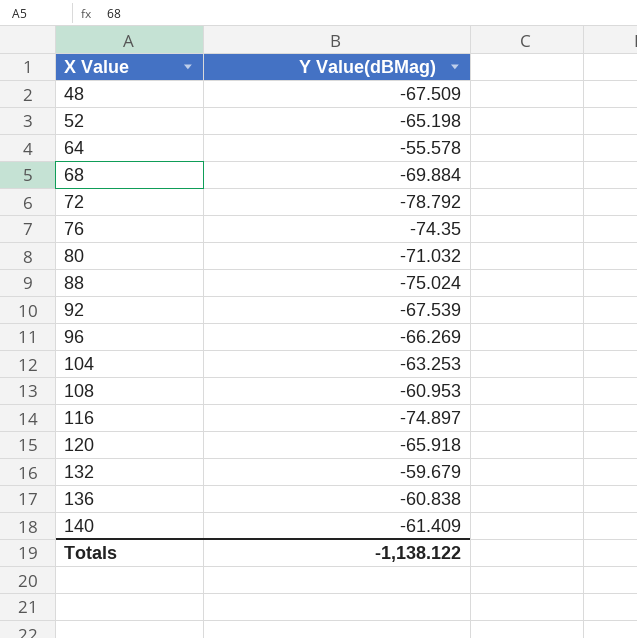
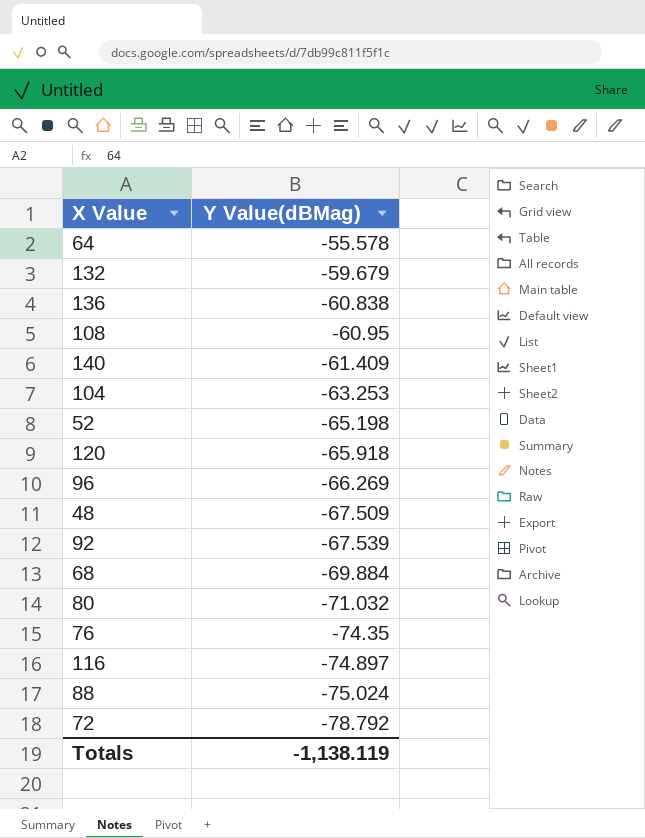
row order: X Value ascending -> Y Value(dBMag) descending
108 | Y Value(dBMag): -60.953 -> -60.95
Totals | Y Value(dBMag): -1,138.122 -> -1,138.119

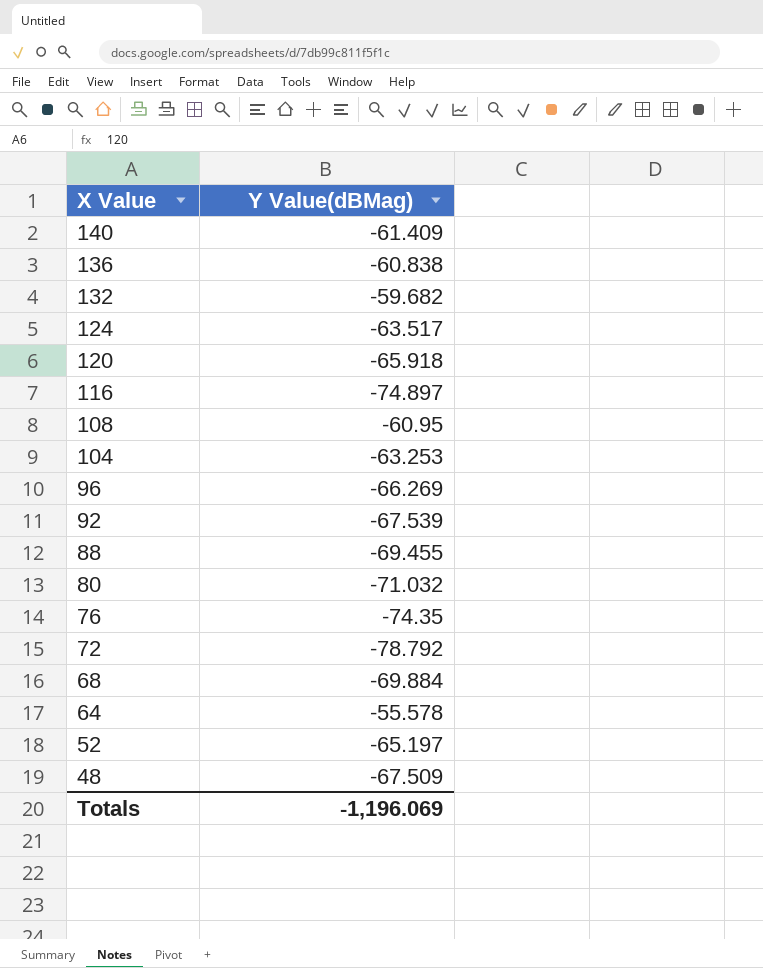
row order: Y Value(dBMag) descending -> X Value descending
132 | Y Value(dBMag): -59.679 -> -59.682
row 124: none -> -63.517
88 | Y Value(dBMag): -75.024 -> -69.455
52 | Y Value(dBMag): -65.198 -> -65.197
Totals | Y Value(dBMag): -1,138.119 -> -1,196.069

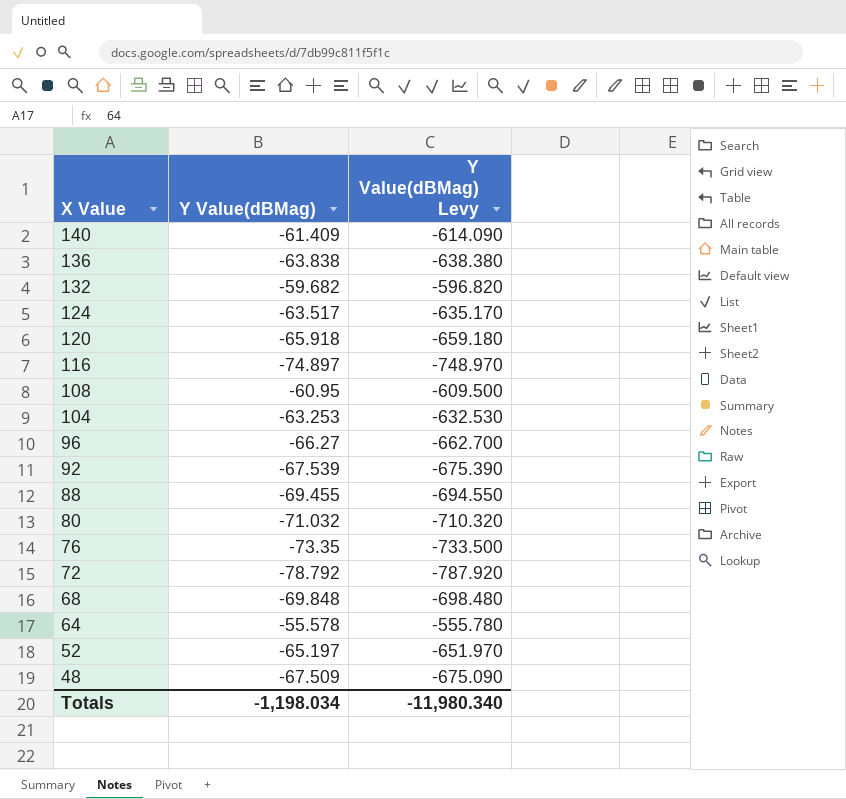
column Y Value(dBMag) Levy | formula: none -> [Y Value(dBMag)] * 10
136 | Y Value(dBMag): -60.838 -> -63.838
96 | Y Value(dBMag): -66.269 -> -66.27
76 | Y Value(dBMag): -74.35 -> -73.35
68 | Y Value(dBMag): -69.884 -> -69.848
Totals | Y Value(dBMag): -1,196.069 -> -1,198.034

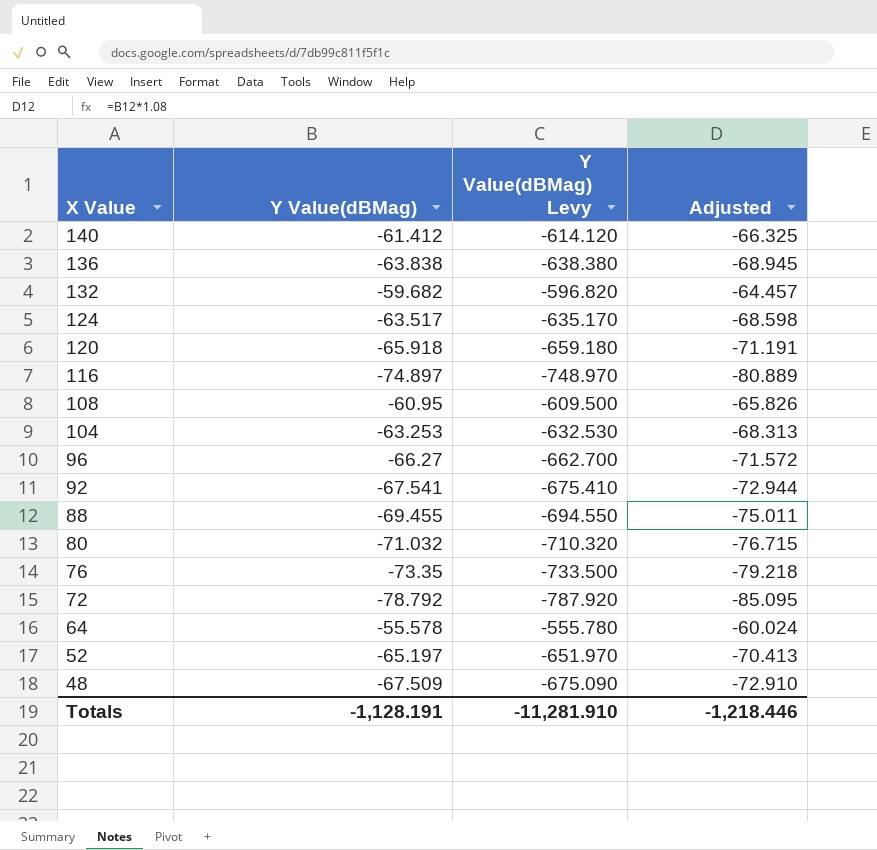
column Adjusted | formula: none -> [Y Value(dBMag)] * 1.08
row 68: -69.848 | -698.480 -> none
140 | Y Value(dBMag): -61.409 -> -61.412
140 | Y Value(dBMag) Levy: -614.090 -> -614.120
92 | Y Value(dBMag): -67.539 -> -67.541
92 | Y Value(dBMag) Levy: -675.390 -> -675.410
Totals | Y Value(dBMag): -1,198.034 -> -1,128.191
Totals | Y Value(dBMag) Levy: -11,980.340 -> -11,281.910

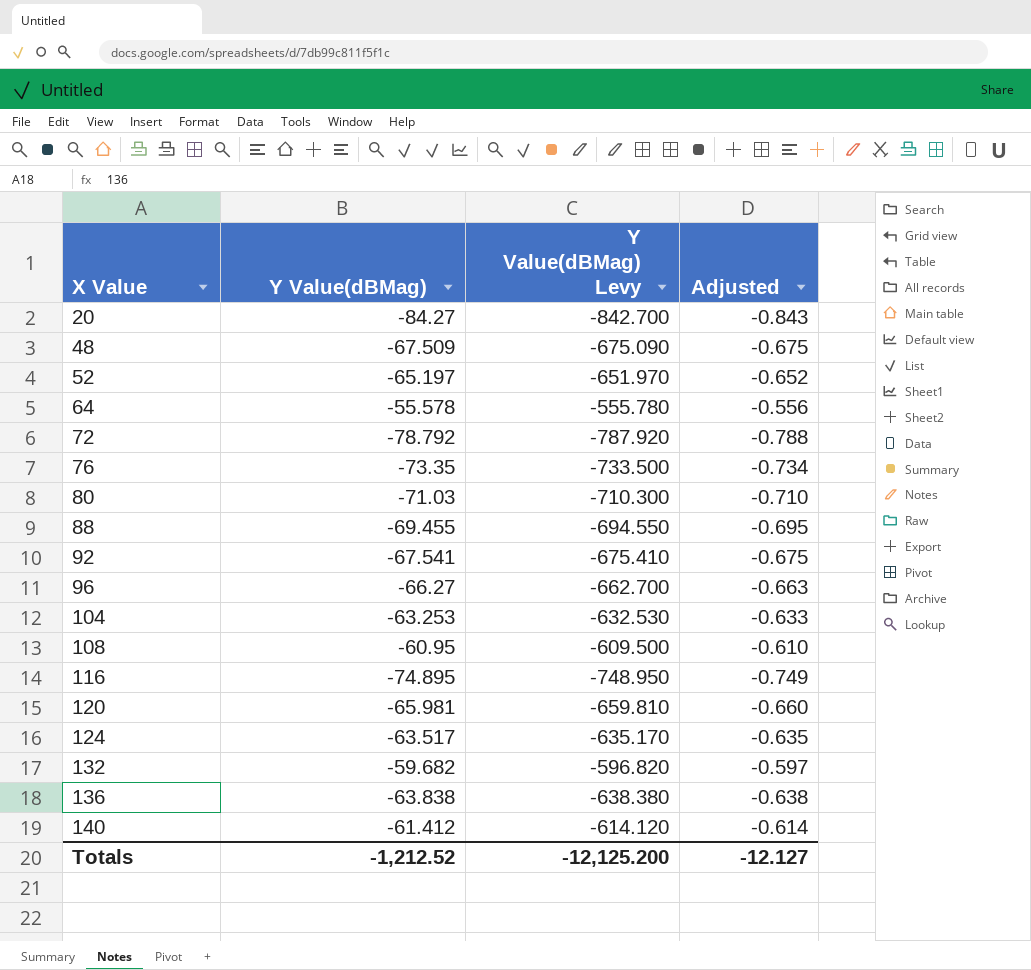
row order: X Value descending -> X Value ascending
column Adjusted | formula: [Y Value(dBMag)] * 1.08 -> [Y Value(dBMag)] * 0.01
row 20: none -> -84.27 | -842.700 | -0.843
80 | Y Value(dBMag): -71.032 -> -71.03
80 | Y Value(dBMag) Levy: -710.320 -> -710.300
116 | Y Value(dBMag): -74.897 -> -74.895
116 | Y Value(dBMag) Levy: -748.970 -> -748.950
120 | Y Value(dBMag): -65.918 -> -65.981
120 | Y Value(dBMag) Levy: -659.180 -> -659.810
Totals | Y Value(dBMag): -1,128.191 -> -1,212.52
Totals | Y Value(dBMag) Levy: -11,281.910 -> -12,125.200
Totals | Adjusted: -1,218.446 -> -12.127

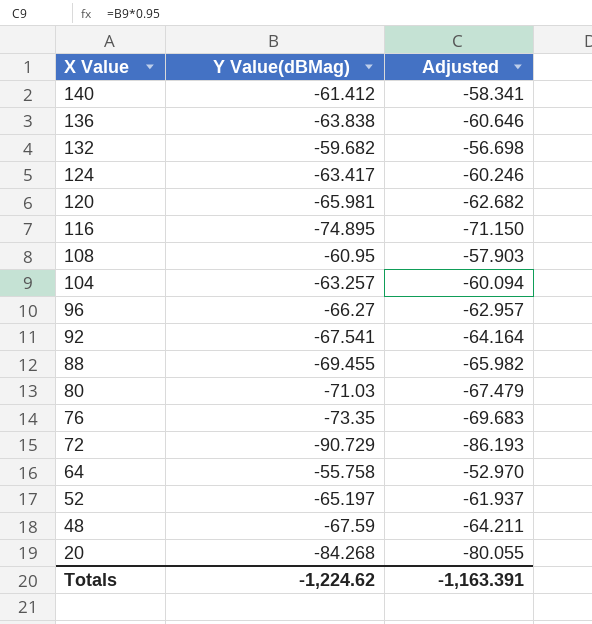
row order: X Value ascending -> X Value descending
column Y Value(dBMag) Levy | formula: [Y Value(dBMag)] * 10 -> none
column Adjusted | formula: [Y Value(dBMag)] * 0.01 -> [Y Value(dBMag)] * 0.95
124 | Y Value(dBMag): -63.517 -> -63.417
104 | Y Value(dBMag): -63.253 -> -63.257
72 | Y Value(dBMag): -78.792 -> -90.729
64 | Y Value(dBMag): -55.578 -> -55.758
48 | Y Value(dBMag): -67.509 -> -67.59
20 | Y Value(dBMag): -84.27 -> -84.268
Totals | Y Value(dBMag): -1,212.52 -> -1,224.62
Totals | Adjusted: -12.127 -> -1,163.391

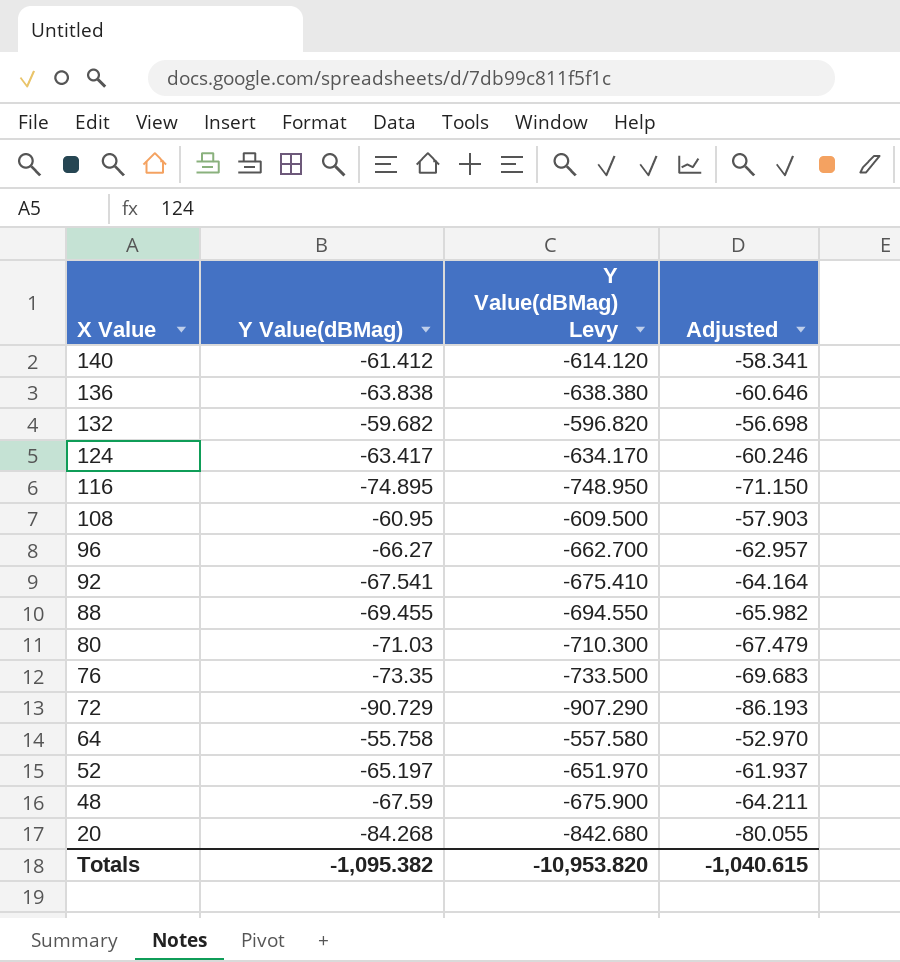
column Y Value(dBMag) Levy | formula: none -> [Y Value(dBMag)] * 10
row 120: -65.981 | -62.682 -> none
row 104: -63.257 | -60.094 -> none
Totals | Y Value(dBMag): -1,224.62 -> -1,095.382
Totals | Adjusted: -1,163.391 -> -1,040.615

